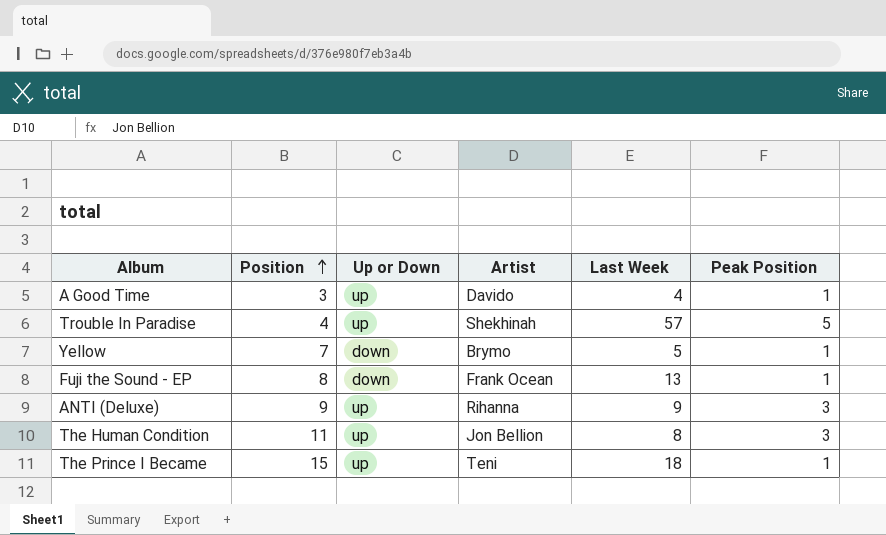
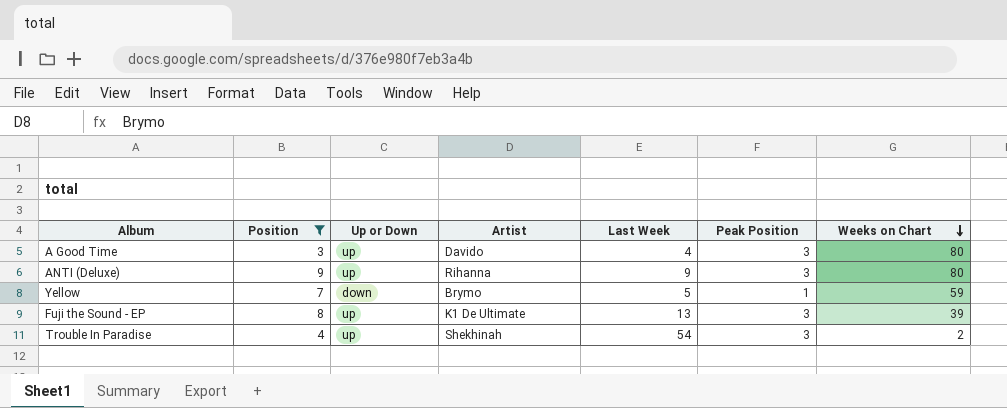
filter: none -> Position <= 9
row order: Position ascending -> Weeks on Chart descending
column Weeks on Chart | position: none -> 7
A Good Time | Peak Position: 1 -> 3
Fuji the Sound - EP | Up or Down: down -> up
Fuji the Sound - EP | Artist: Frank Ocean -> K1 De Ultimate
Fuji the Sound - EP | Peak Position: 1 -> 3
Trouble In Paradise | Last Week: 57 -> 54
Trouble In Paradise | Peak Position: 5 -> 3

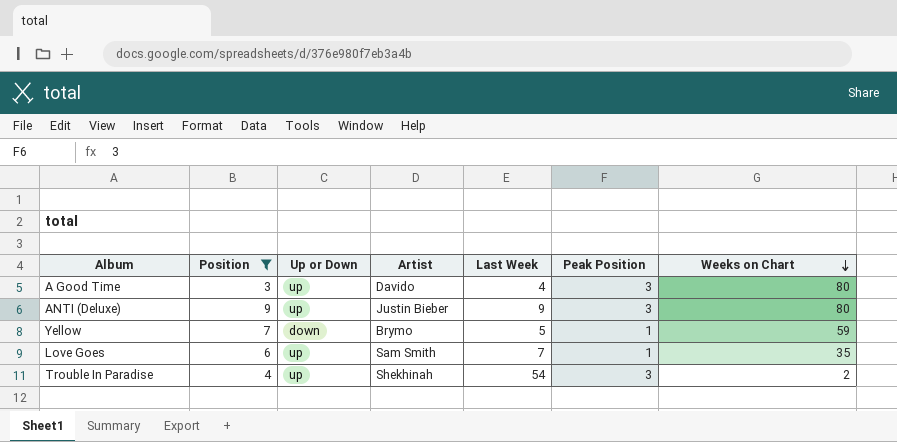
row Fuji the Sound - EP: 8 | up | K1 De Ultimate | 13 | 3 | 39 -> none
ANTI (Deluxe) | Artist: Rihanna -> Justin Bieber
row Love Goes: none -> 6 | up | Sam Smith | 7 | 1 | 35

